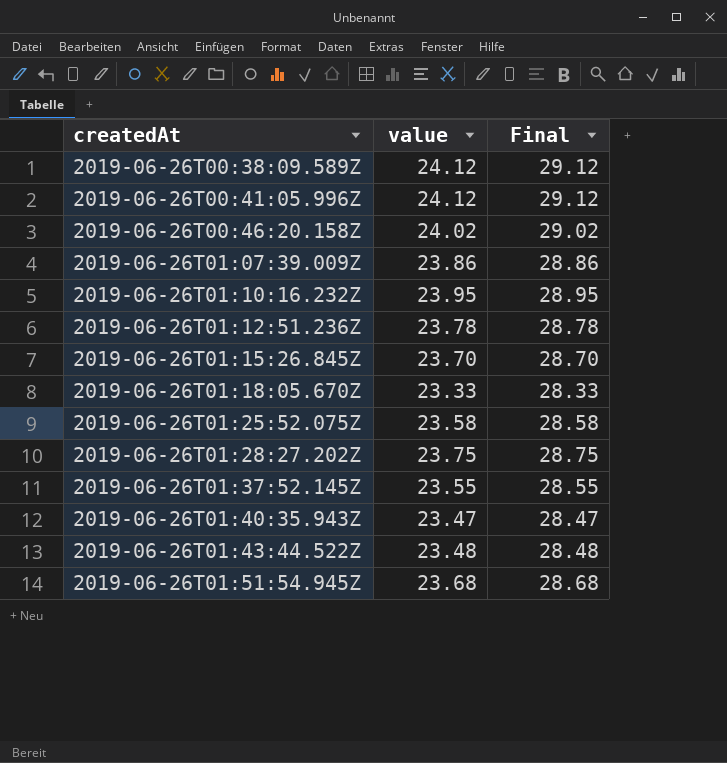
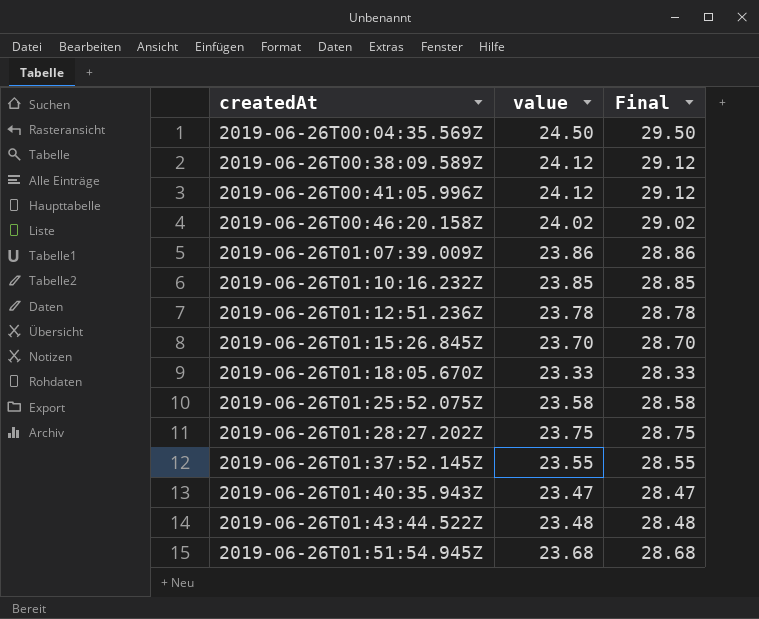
row 2019-06-26T00:04:35.569Z: none -> 24.50 | 29.50
2019-06-26T01:10:16.232Z | value: 23.95 -> 23.85
2019-06-26T01:10:16.232Z | Final: 28.95 -> 28.85

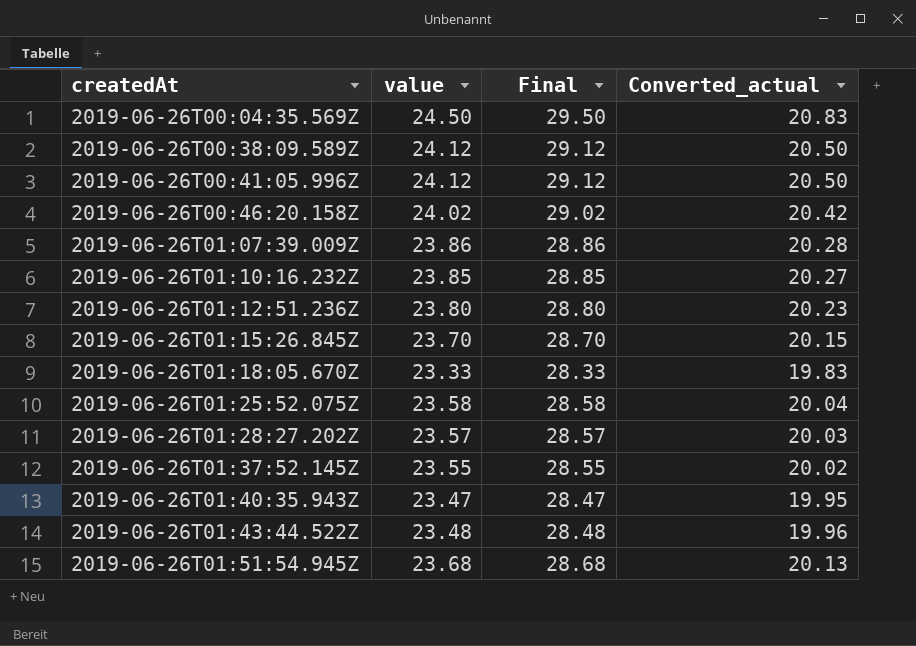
column Converted_actual | formula: none -> [value] * 0.85
2019-06-26T01:12:51.236Z | value: 23.78 -> 23.80
2019-06-26T01:12:51.236Z | Final: 28.78 -> 28.80
2019-06-26T01:28:27.202Z | value: 23.75 -> 23.57
2019-06-26T01:28:27.202Z | Final: 28.75 -> 28.57

